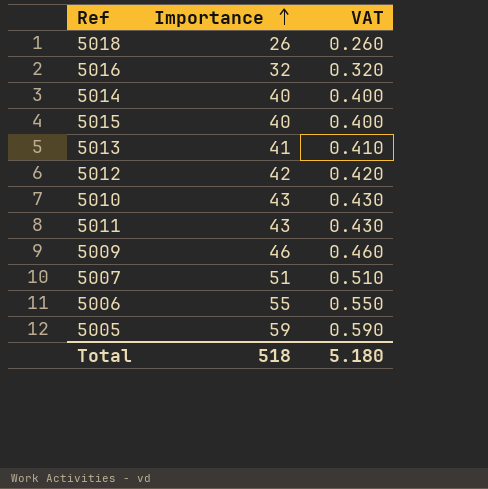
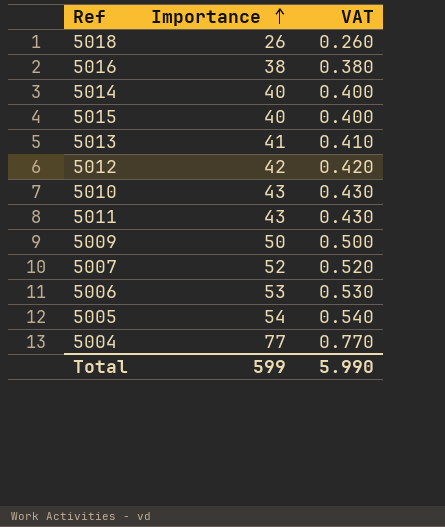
5016 | Importance: 32 -> 38
5016 | VAT: 0.320 -> 0.380
5009 | Importance: 46 -> 50
5009 | VAT: 0.460 -> 0.500
5007 | Importance: 51 -> 52
5007 | VAT: 0.510 -> 0.520
5006 | Importance: 55 -> 53
5006 | VAT: 0.550 -> 0.530
5005 | Importance: 59 -> 54
5005 | VAT: 0.590 -> 0.540
row 5004: none -> 77 | 0.770
Total | Importance: 518 -> 599
Total | VAT: 5.180 -> 5.990

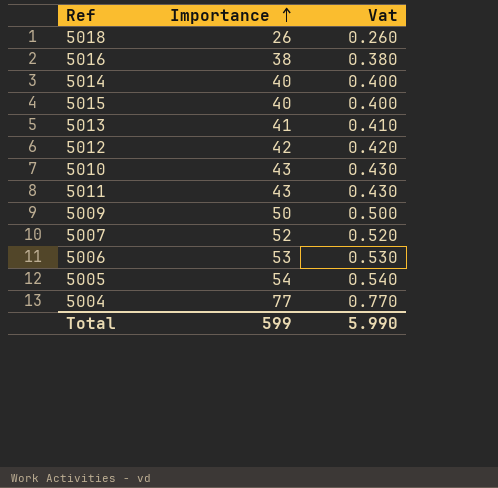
column name: VAT -> Vat

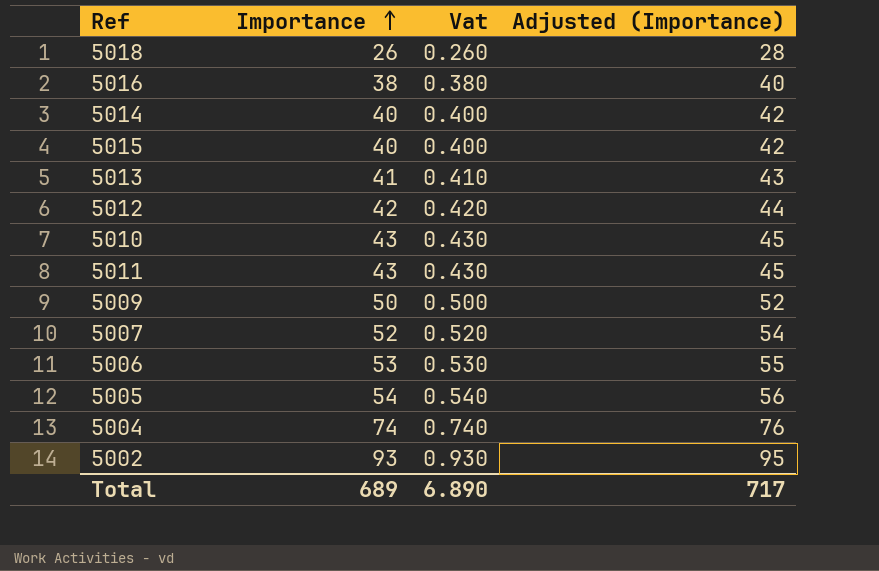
column Adjusted (Importance) | formula: none -> [Importance] + 2
5004 | Importance: 77 -> 74
5004 | Vat: 0.770 -> 0.740
row 5002: none -> 93 | 0.930 | 95
Total | Importance: 599 -> 689
Total | Vat: 5.990 -> 6.890

